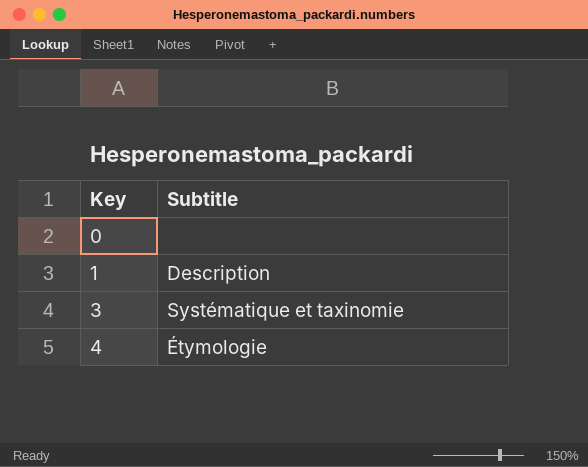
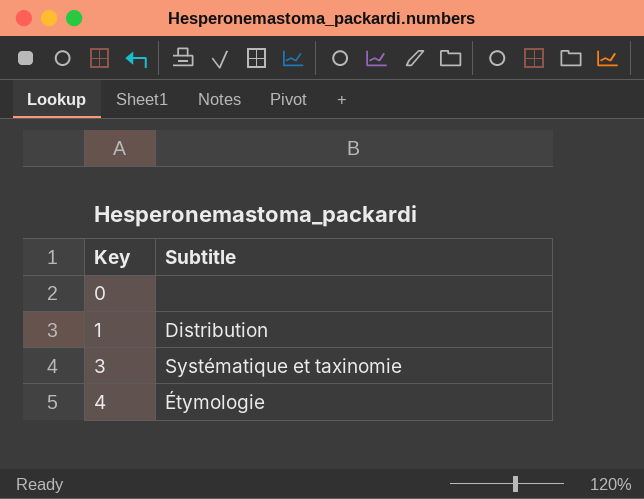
1 | Subtitle: Description -> Distribution

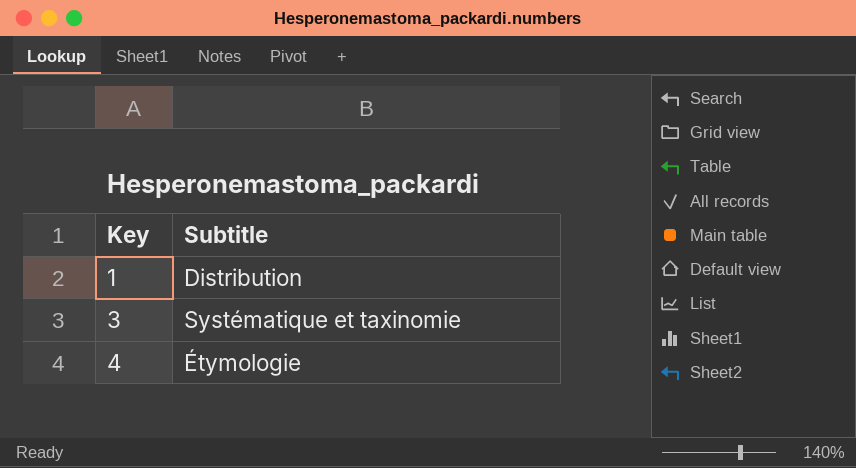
row 0: none -> none

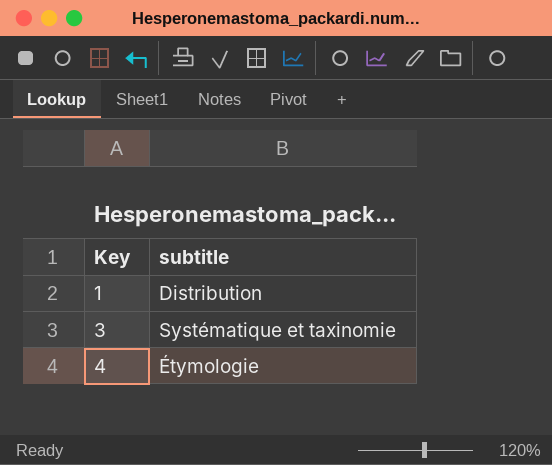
column name: Subtitle -> subtitle

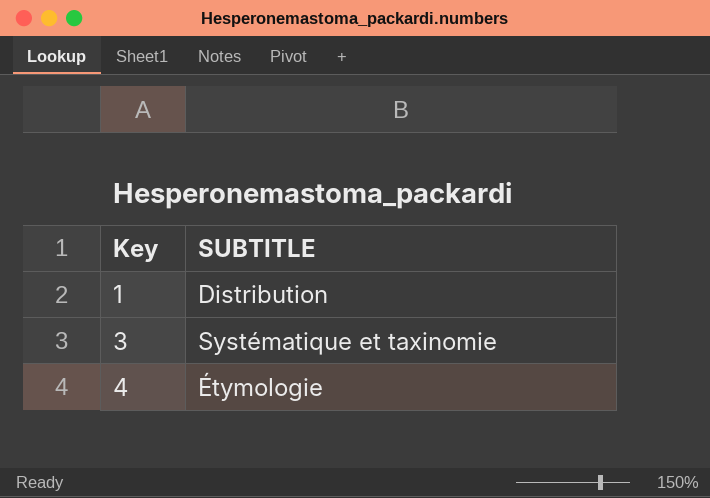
column name: subtitle -> SUBTITLE

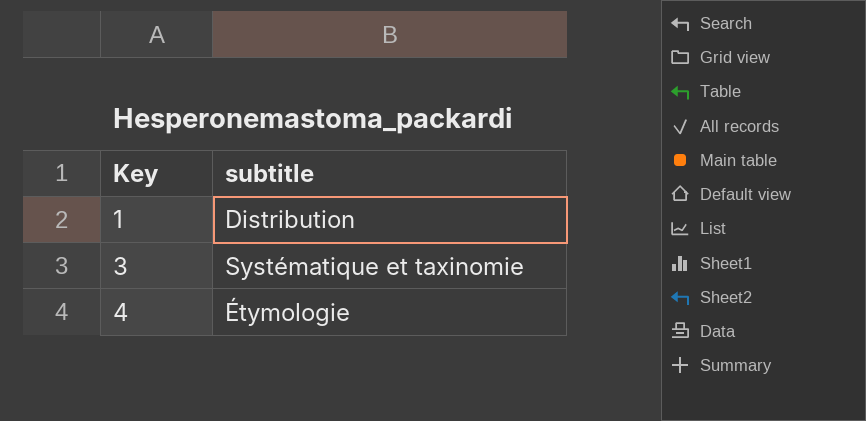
column name: SUBTITLE -> subtitle

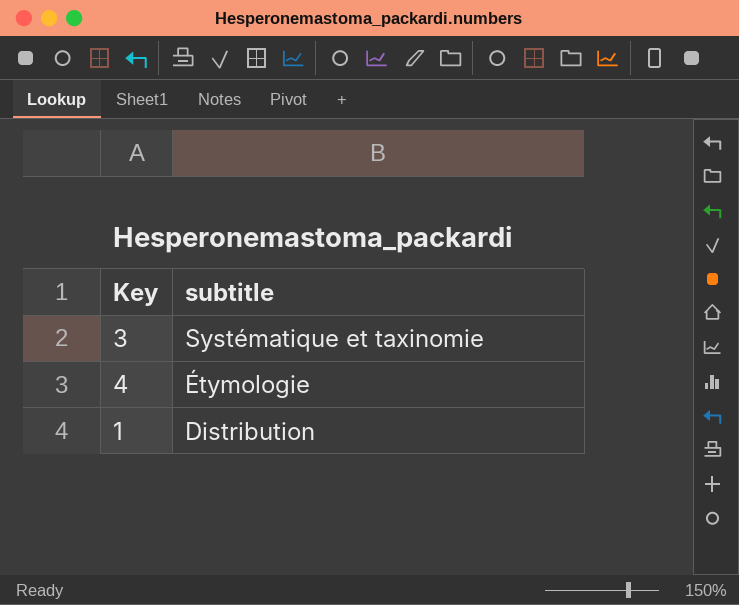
row order: Key ascending -> subtitle descending

